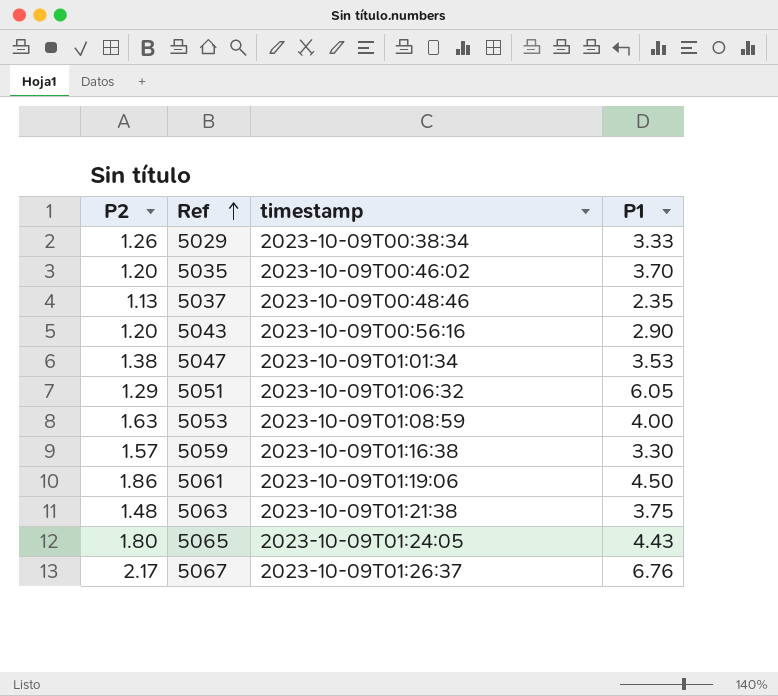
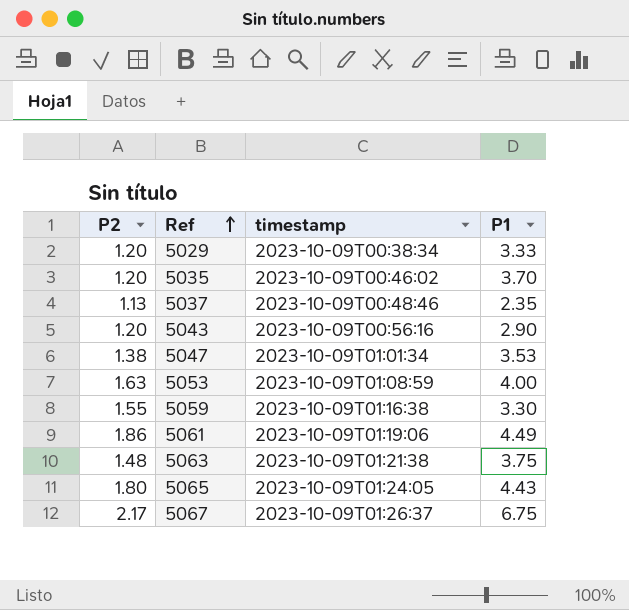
row 5051: 1.29 | 2023-10-09T01:06:32 | 6.05 -> none
5029 | P2: 1.26 -> 1.20
5059 | P2: 1.57 -> 1.55
5061 | P1: 4.50 -> 4.49
5067 | P1: 6.76 -> 6.75

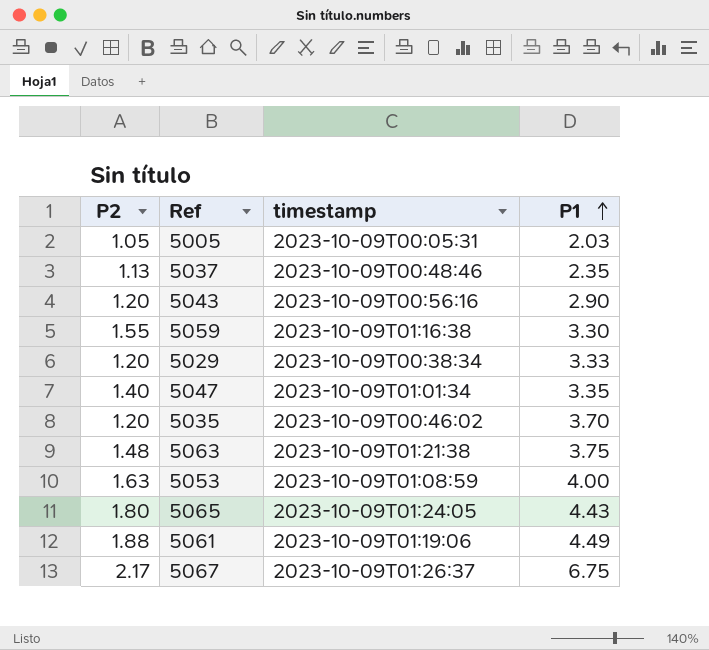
row order: Ref ascending -> P1 ascending
row 5005: none -> 1.05 | 2023-10-09T00:05:31 | 2.03
5047 | P2: 1.38 -> 1.40
5047 | P1: 3.53 -> 3.35
5061 | P2: 1.86 -> 1.88

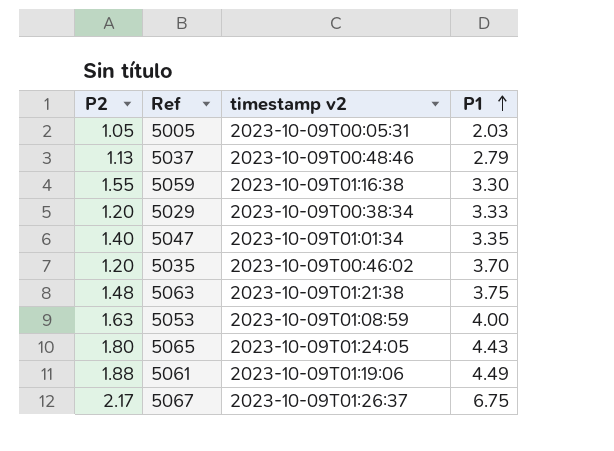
column name: timestamp -> timestamp v2
row 5043: 1.20 | 2023-10-09T00:56:16 | 2.90 -> none
5037 | P1: 2.35 -> 2.79

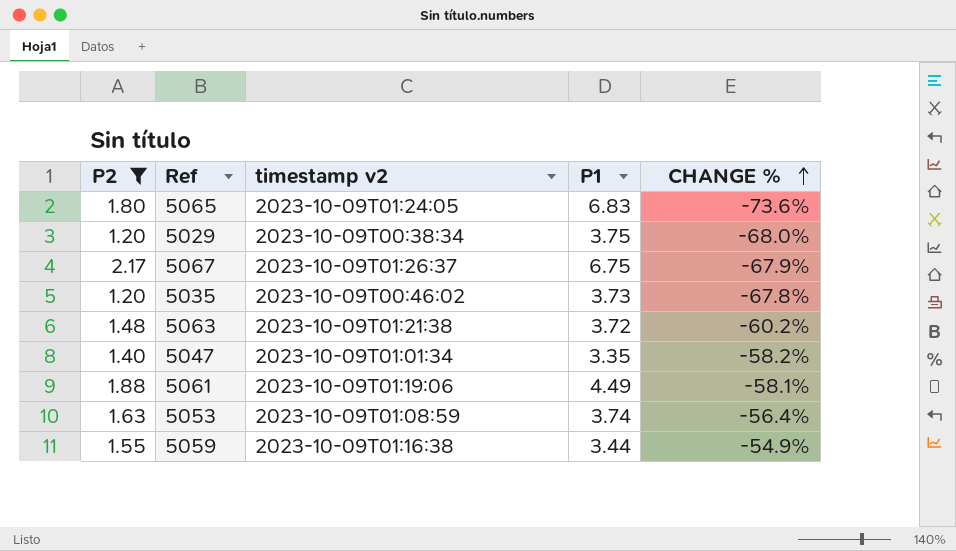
filter: none -> P2 >= 1.20
row order: P1 ascending -> CHANGE % ascending
column CHANGE % | formula: none -> ([P2] - [P1]) / [P1]
5065 | P1: 4.43 -> 6.83
5029 | P1: 3.33 -> 3.75
5035 | P1: 3.70 -> 3.73
5063 | P1: 3.75 -> 3.72
5053 | P1: 4.00 -> 3.74
5059 | P1: 3.30 -> 3.44

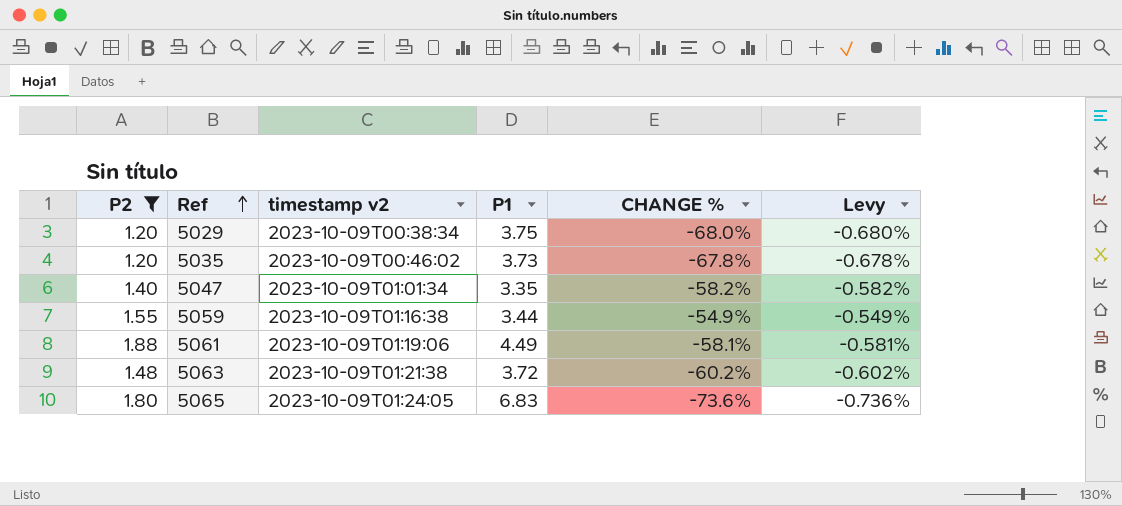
row order: CHANGE % ascending -> Ref ascending
column Levy | formula: none -> [CHANGE %] * 0.01
row 5067: 2.17 | 2023-10-09T01:26:37 | 6.75 | -67.9% -> none
row 5053: 1.63 | 2023-10-09T01:08:59 | 3.74 | -56.4% -> none

